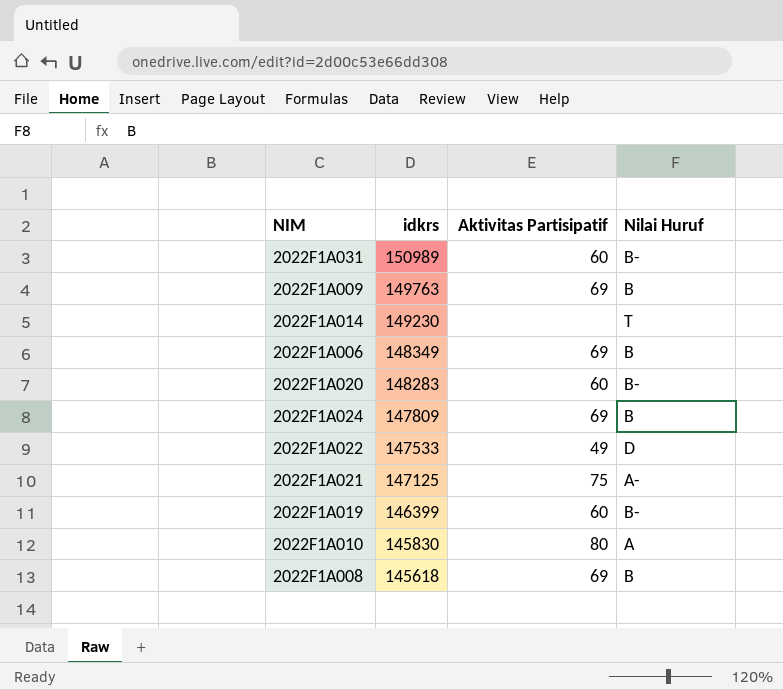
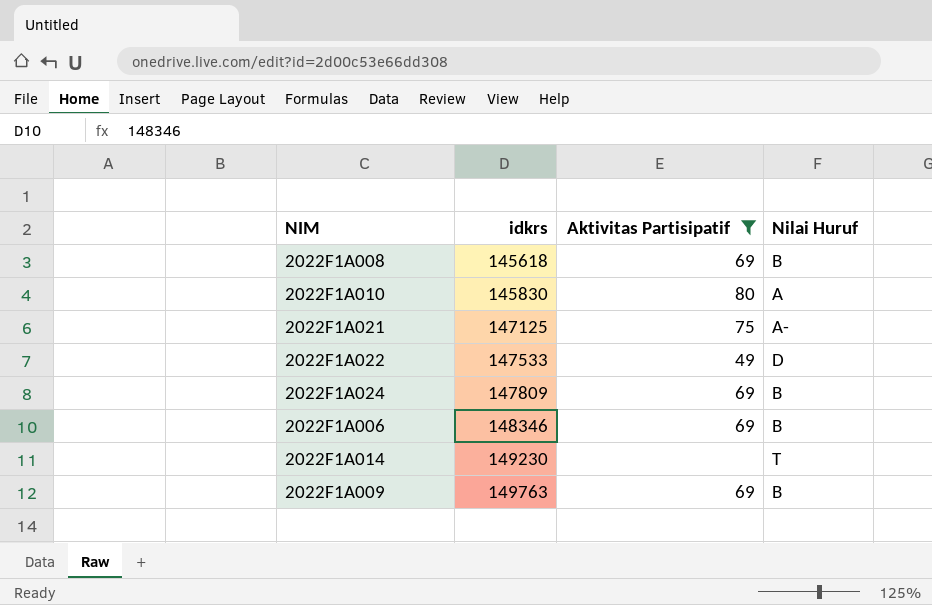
filter: none -> Aktivitas Partisipatif != 60
row order: idkrs descending -> idkrs ascending
2022F1A006 | idkrs: 148349 -> 148346

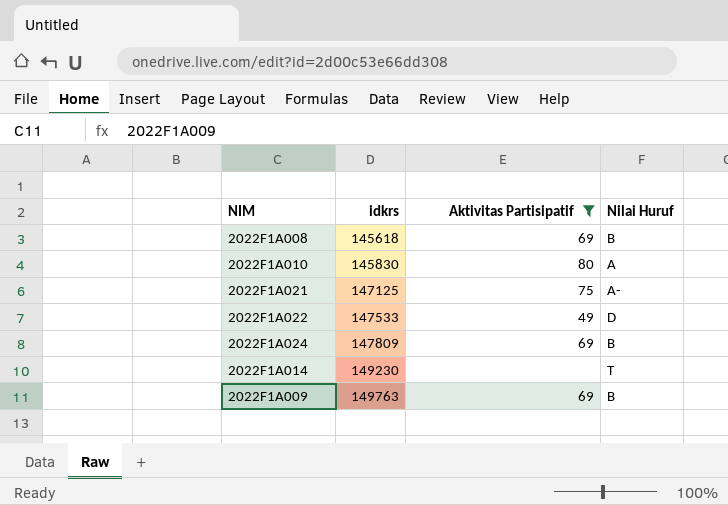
row 2022F1A006: 148346 | 69 | B -> none

